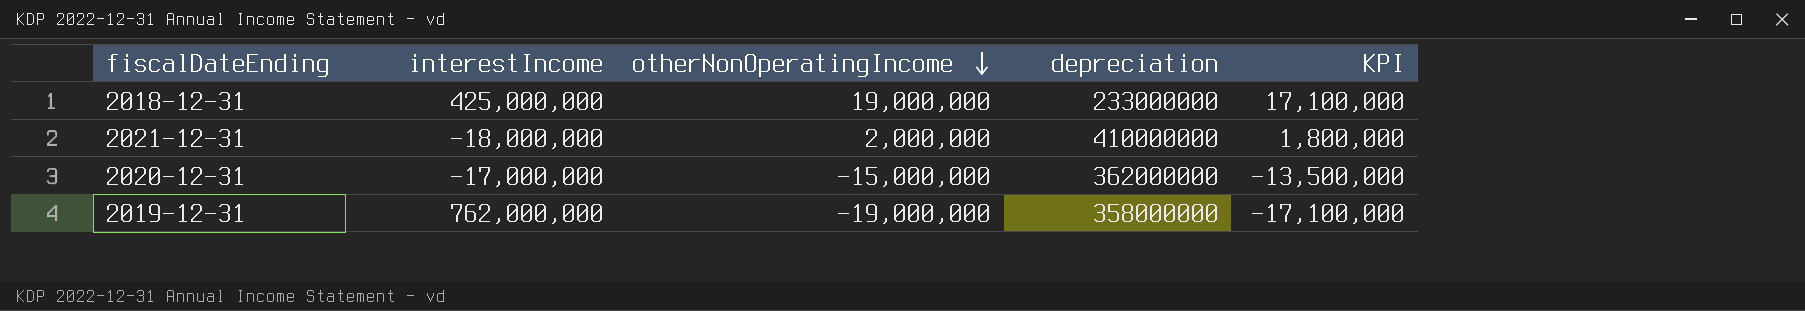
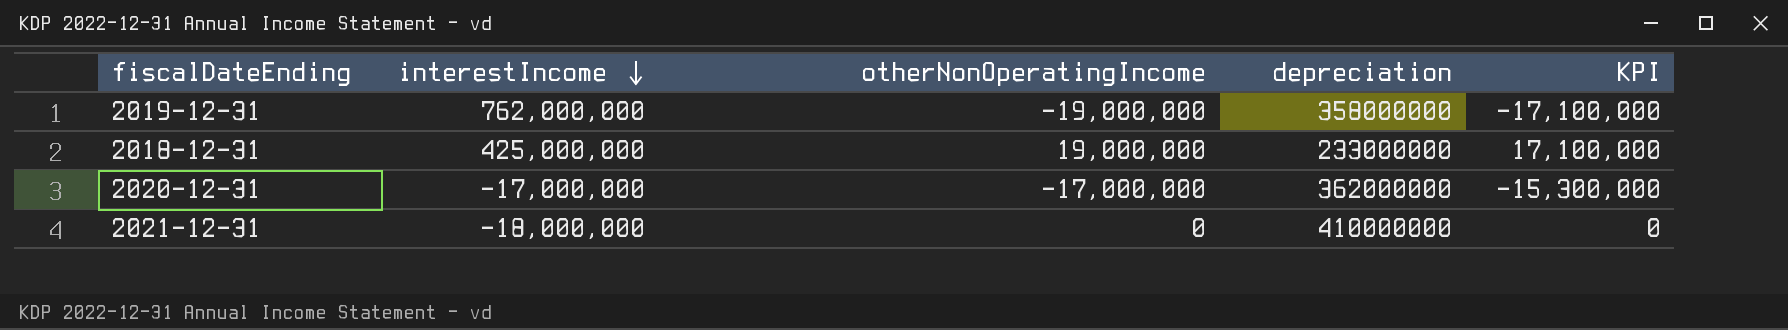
row order: otherNonOperatingIncome descending -> interestIncome descending
2020-12-31 | otherNonOperatingIncome: -15,000,000 -> -17,000,000
2020-12-31 | KPI: -13,500,000 -> -15,300,000
2021-12-31 | otherNonOperatingIncome: 2,000,000 -> 0
2021-12-31 | KPI: 1,800,000 -> 0

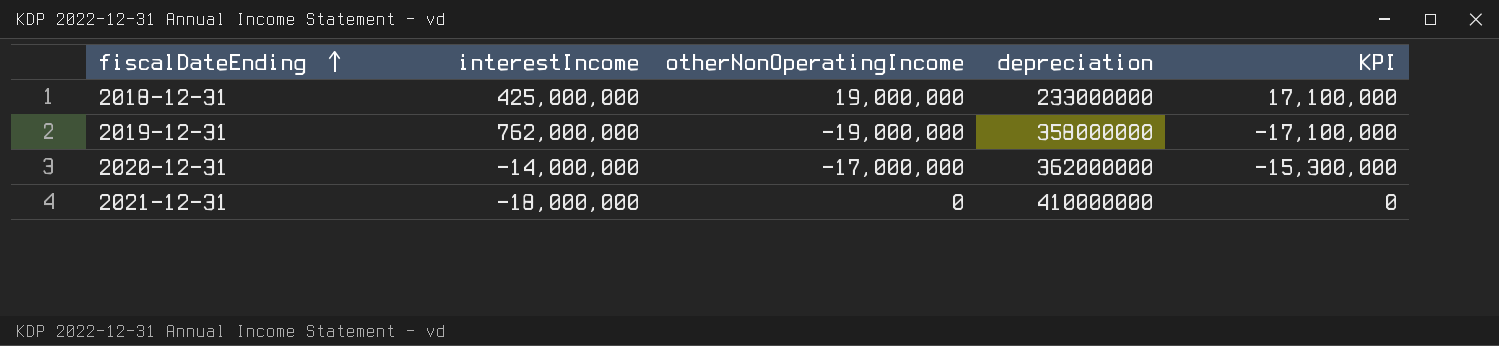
row order: interestIncome descending -> fiscalDateEnding ascending
2020-12-31 | interestIncome: -17,000,000 -> -14,000,000

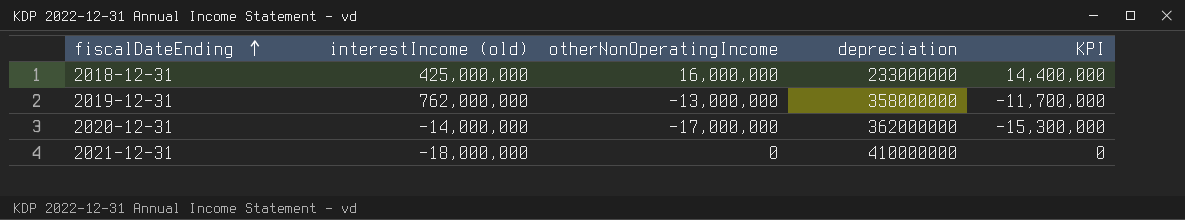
column name: interestIncome -> interestIncome (old)
2018-12-31 | otherNonOperatingIncome: 19,000,000 -> 16,000,000
2018-12-31 | KPI: 17,100,000 -> 14,400,000
2019-12-31 | otherNonOperatingIncome: -19,000,000 -> -13,000,000
2019-12-31 | KPI: -17,100,000 -> -11,700,000

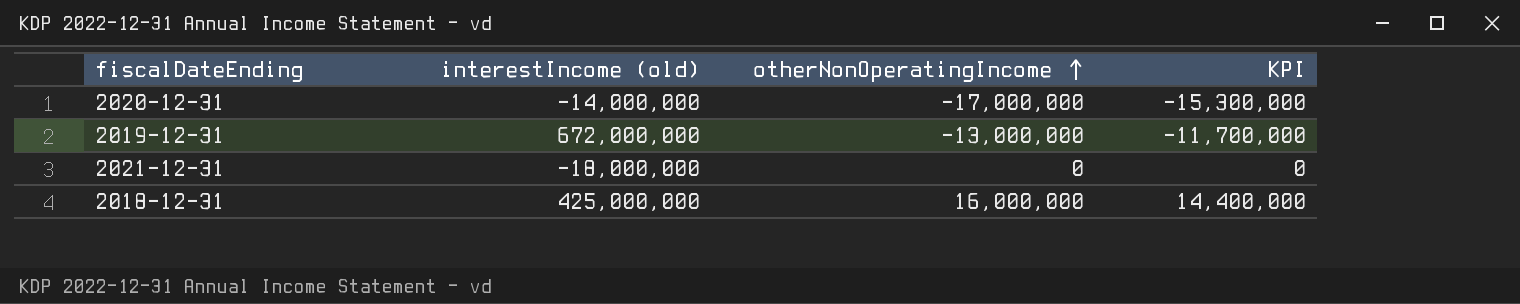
row order: fiscalDateEnding ascending -> otherNonOperatingIncome ascending
column depreciation | position: 4 -> none
2019-12-31 | interestIncome (old): 762,000,000 -> 672,000,000

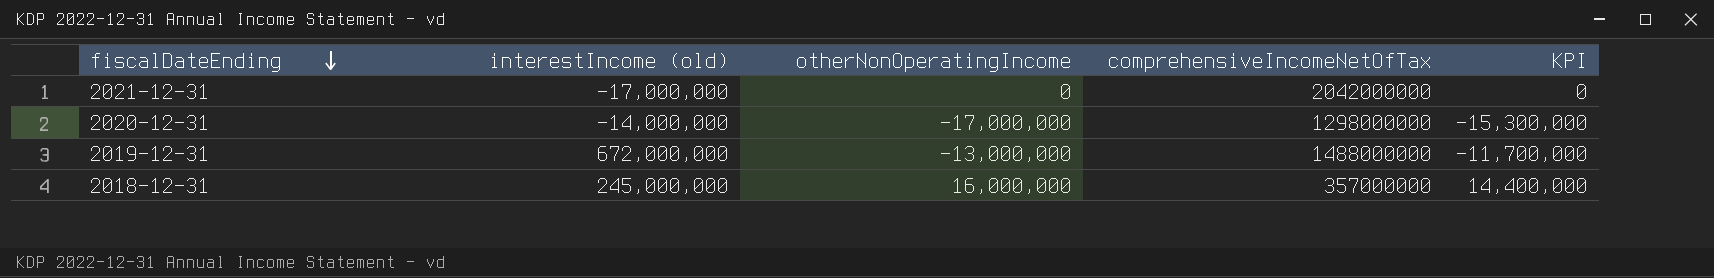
row order: otherNonOperatingIncome ascending -> fiscalDateEnding descending
column comprehensiveIncomeNetOfTax | position: none -> 4
2021-12-31 | interestIncome (old): -18,000,000 -> -17,000,000
2018-12-31 | interestIncome (old): 425,000,000 -> 245,000,000

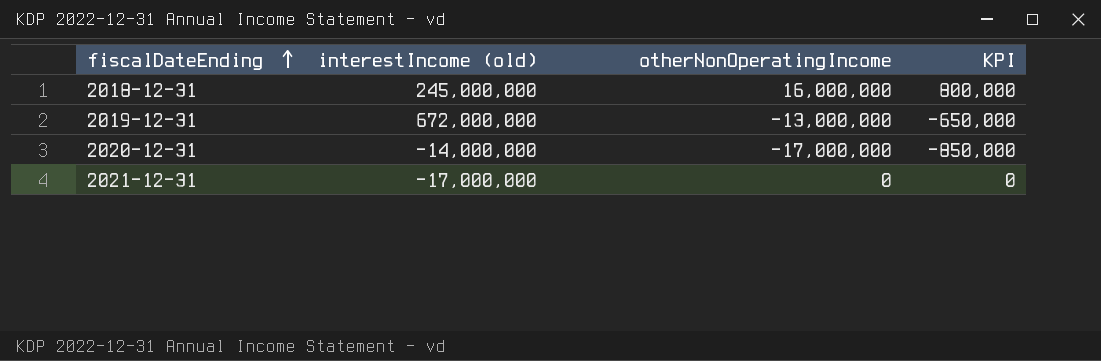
row order: fiscalDateEnding descending -> fiscalDateEnding ascending
column comprehensiveIncomeNetOfTax | position: 4 -> none
column KPI | formula: [otherNonOperatingIncome] * 0.9 -> [otherNonOperatingIncome] * 0.05

